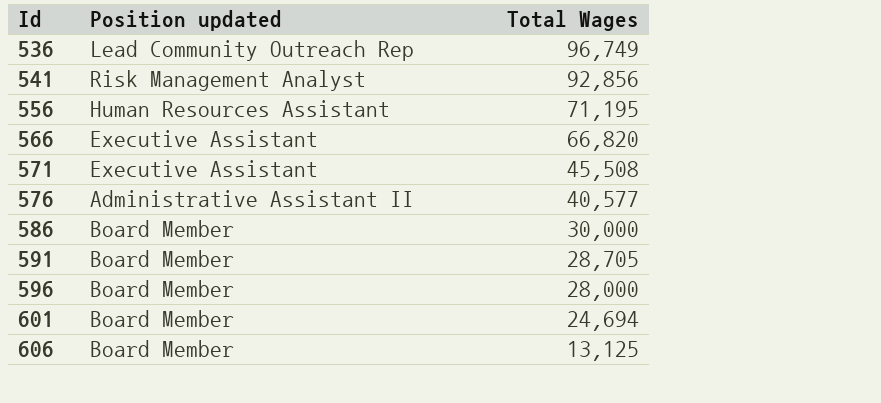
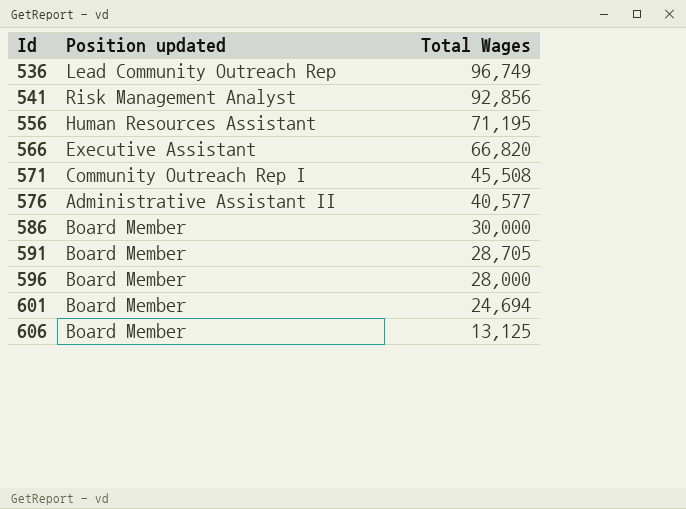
571 | Position updated: Executive Assistant -> Community Outreach Rep I

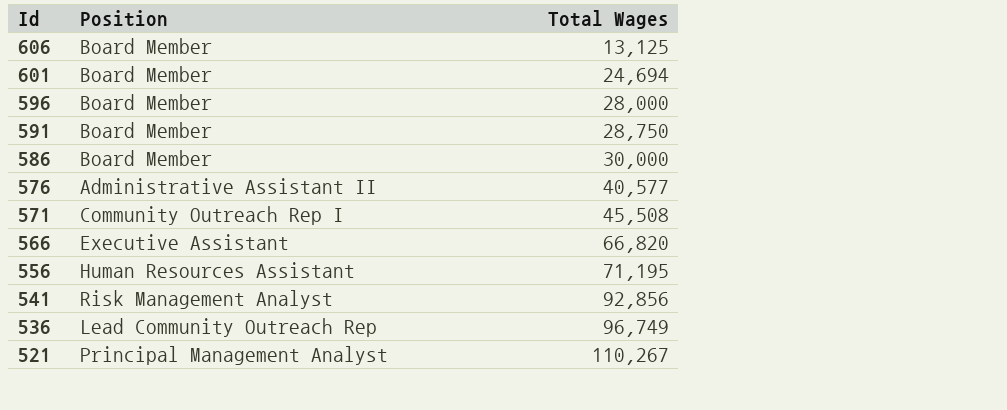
row order: Id ascending -> Id descending
column name: Position updated -> Position
591 | Total Wages: 28,705 -> 28,750
row 521: none -> Principal Management Analyst | 110,267

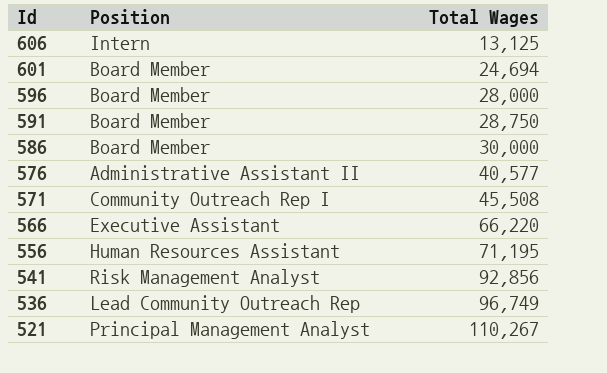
606 | Position: Board Member -> Intern
566 | Total Wages: 66,820 -> 66,220

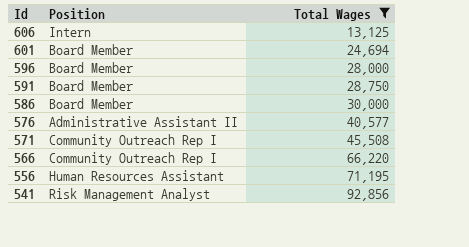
filter: none -> Total Wages <= 92,856
566 | Position: Executive Assistant -> Community Outreach Rep I

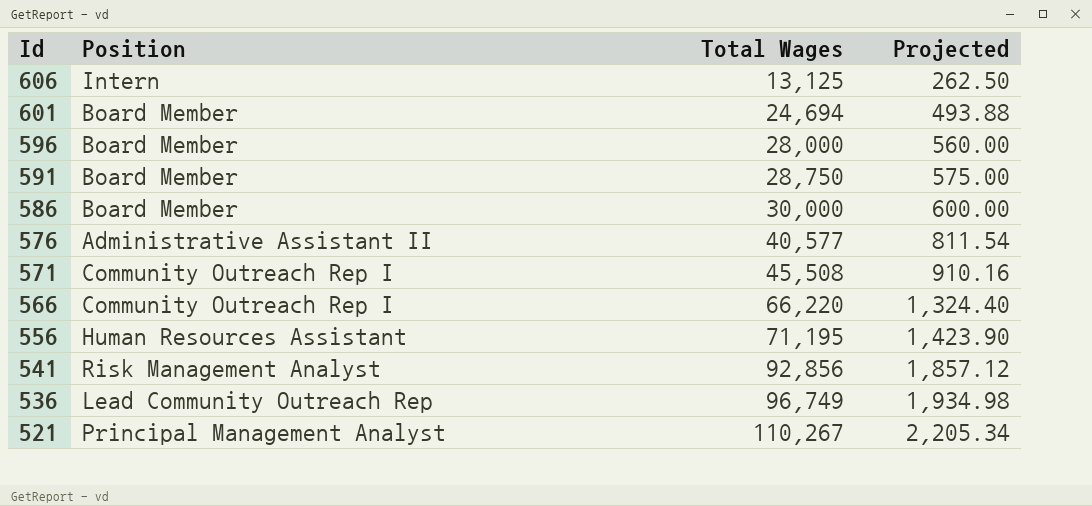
filter: Total Wages <= 92,856 -> none
column Projected | formula: none -> [Total Wages] * 0.02

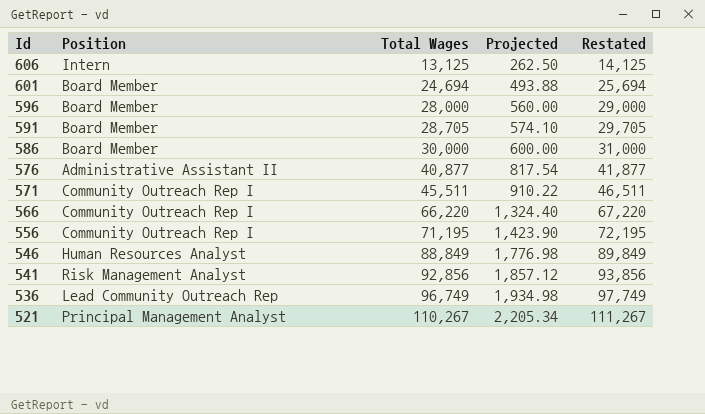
column Restated | formula: none -> [Total Wages] + 1000
591 | Total Wages: 28,750 -> 28,705
591 | Projected: 575.00 -> 574.10
576 | Total Wages: 40,577 -> 40,877
576 | Projected: 811.54 -> 817.54
571 | Total Wages: 45,508 -> 45,511
571 | Projected: 910.16 -> 910.22
556 | Position: Human Resources Assistant -> Community Outreach Rep I
row 546: none -> Human Resources Analyst | 88,849 | 1,776.98 | 89,849

